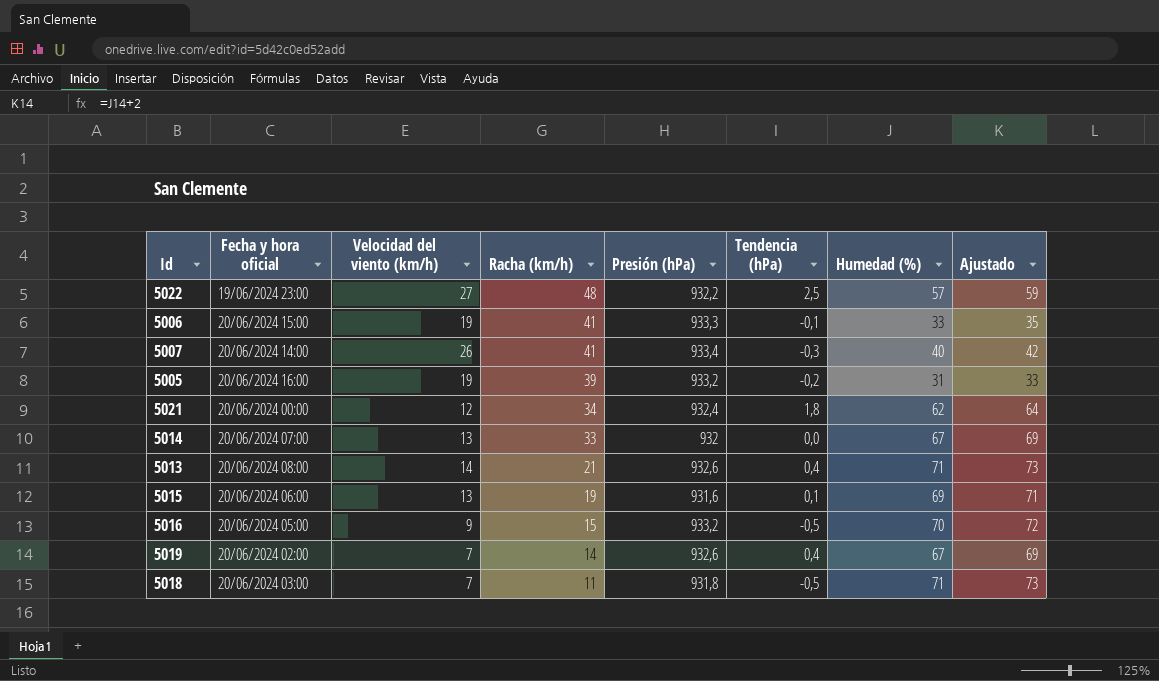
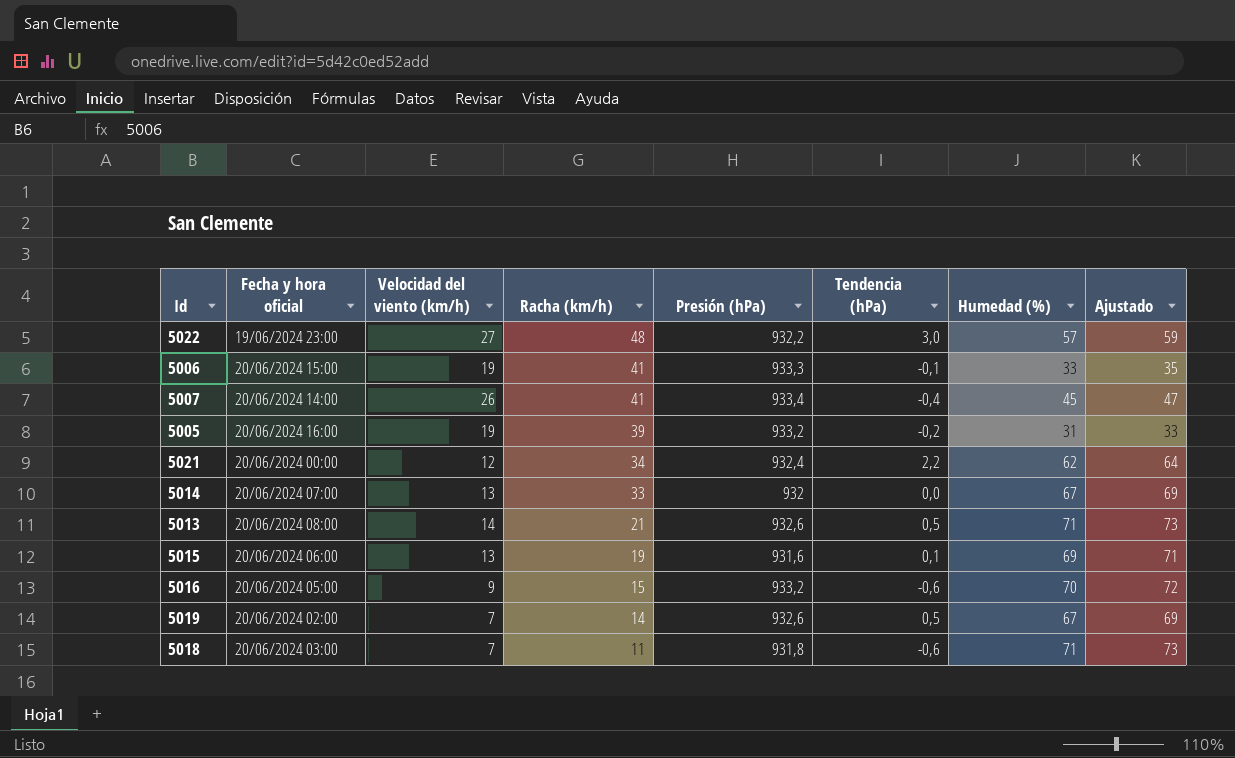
5022 | Tendencia (hPa): 2,5 -> 3,0
5007 | Tendencia (hPa): -0,3 -> -0,4
5007 | Humedad (%): 40 -> 45
5007 | Ajustado: 42 -> 47
5021 | Tendencia (hPa): 1,8 -> 2,2
5013 | Tendencia (hPa): 0,4 -> 0,5
5016 | Tendencia (hPa): -0,5 -> -0,6
5019 | Tendencia (hPa): 0,4 -> 0,5
5018 | Tendencia (hPa): -0,5 -> -0,6

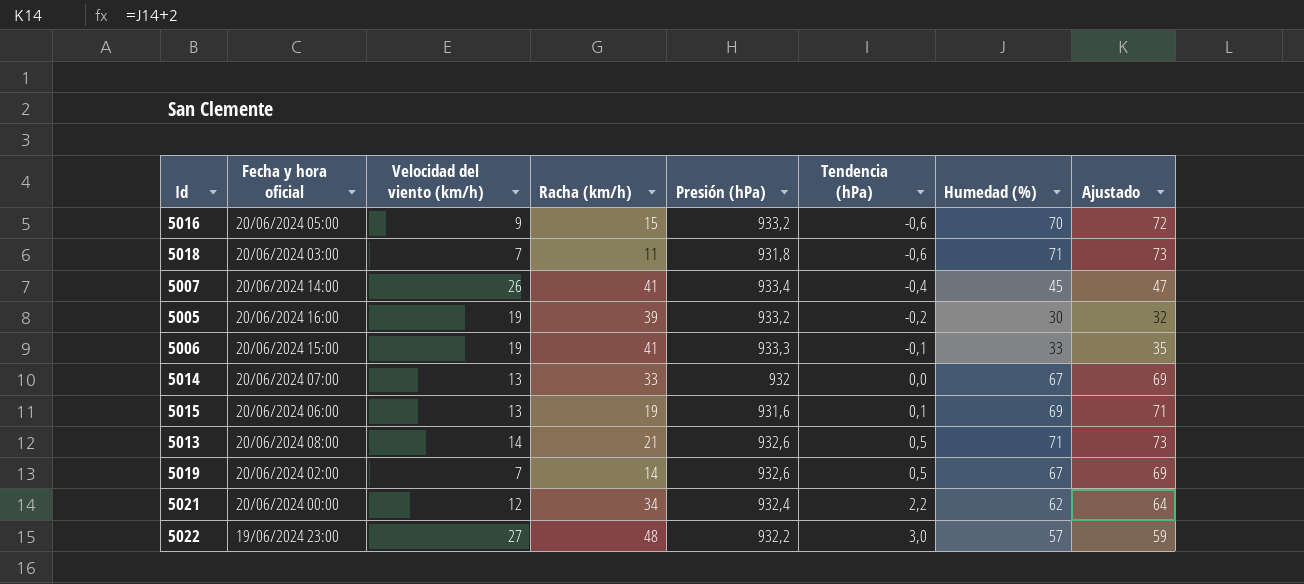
row order: Racha (km/h) descending -> Tendencia (hPa) ascending
5005 | Humedad (%): 31 -> 30
5005 | Ajustado: 33 -> 32

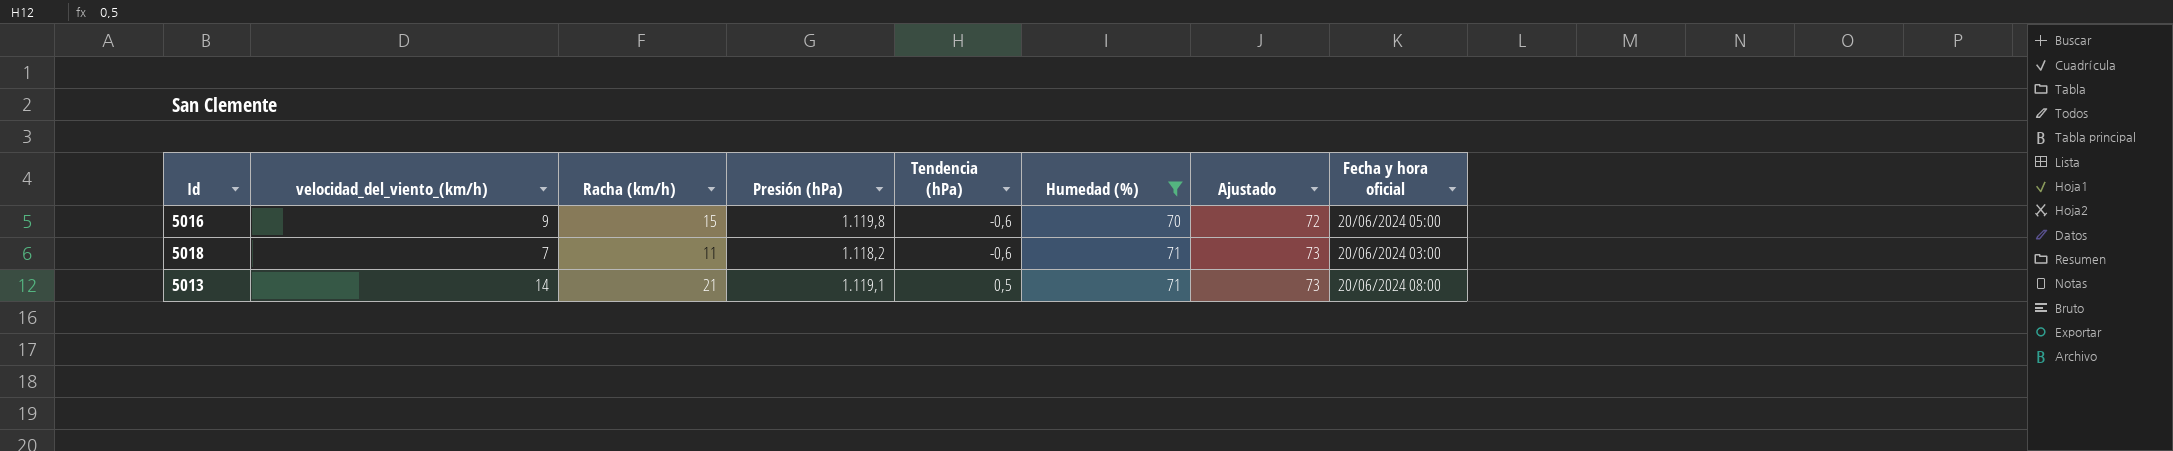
filter: none -> Humedad (%) >= 70
column name: Velocidad del viento (km/h) -> velocidad_del_viento_(km/h)
column Fecha y hora oficial | position: 2 -> 8
5016 | Presión (hPa): 933,2 -> 1.119,8
5018 | Presión (hPa): 931,8 -> 1.118,2
5013 | Presión (hPa): 932,6 -> 1.119,1

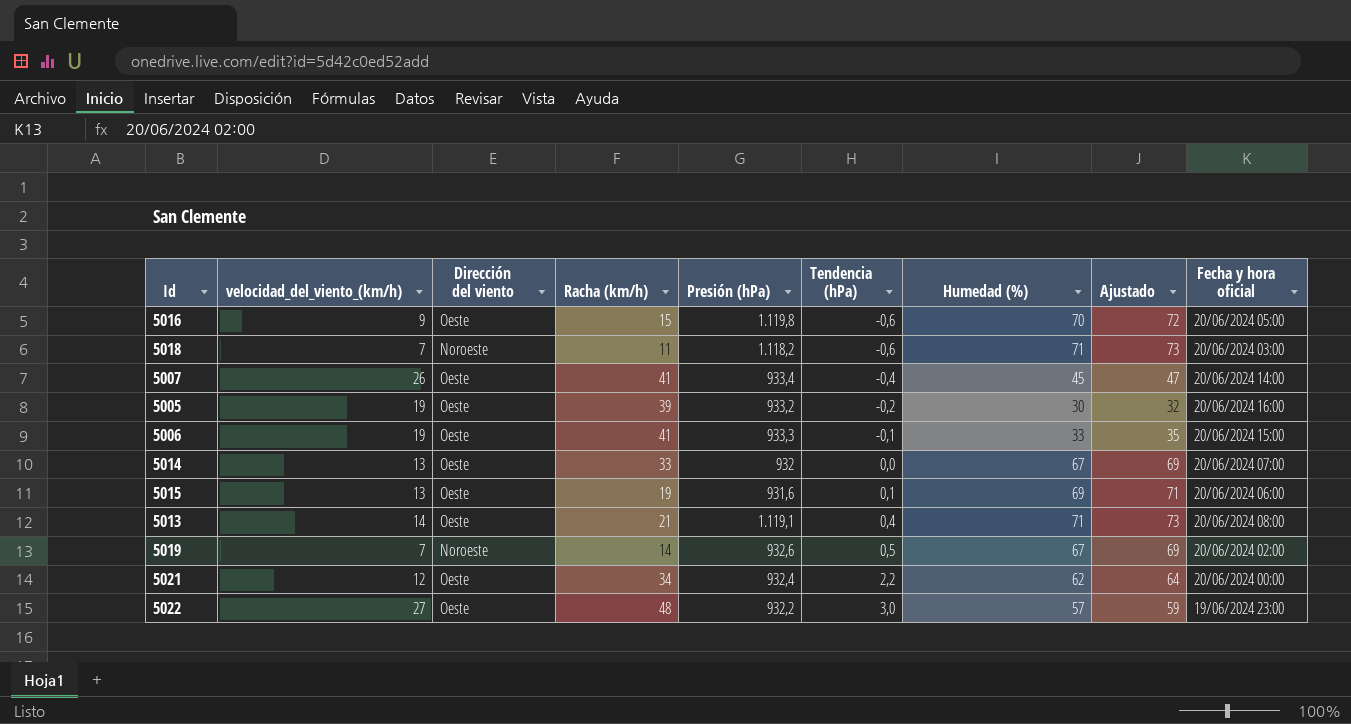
filter: Humedad (%) >= 70 -> none
column Dirección del viento | position: none -> 3
5013 | Tendencia (hPa): 0,5 -> 0,4

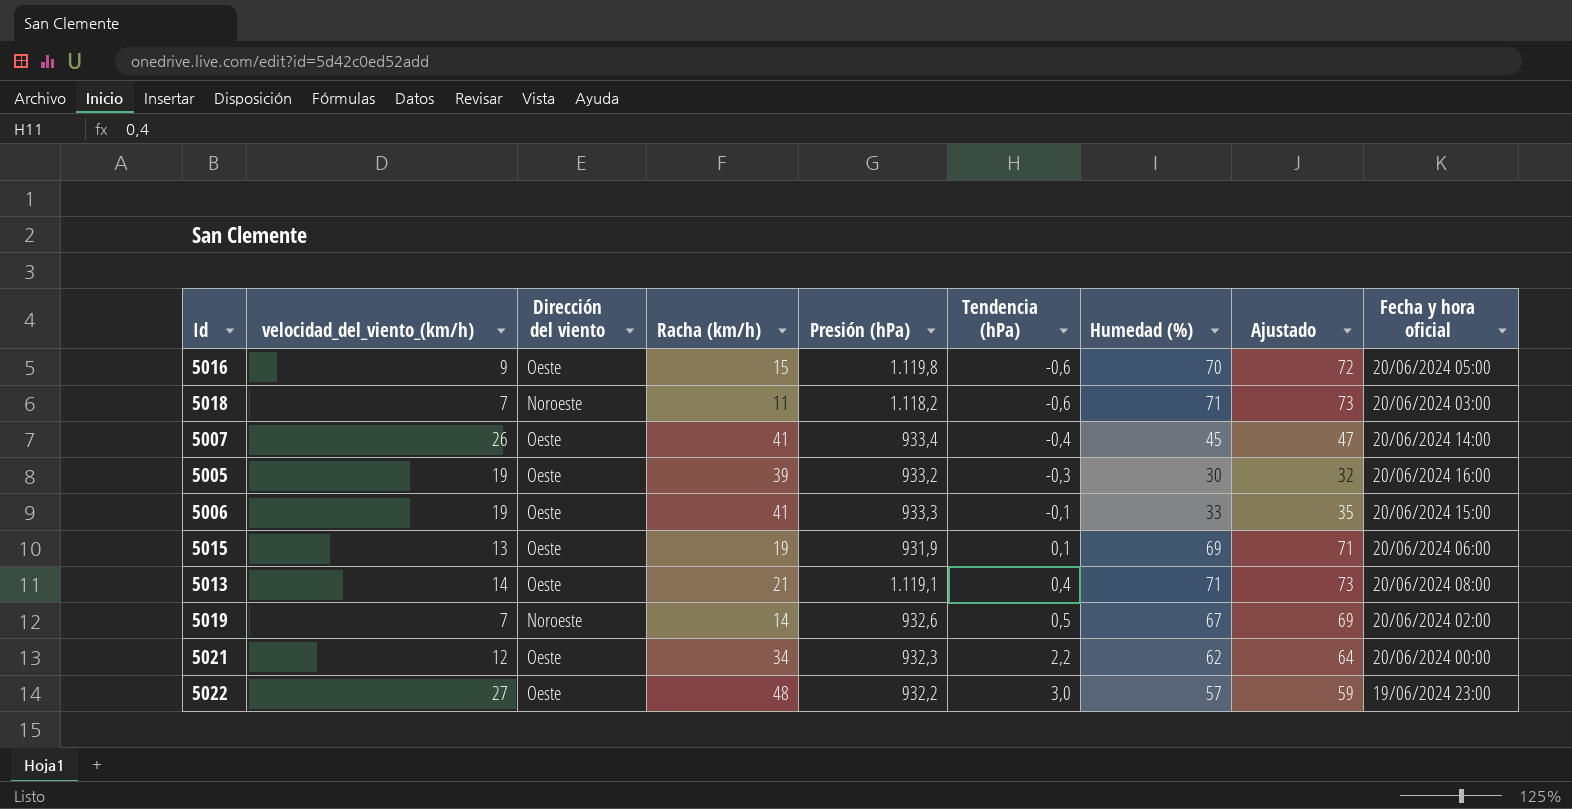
row 5014: 13 | Oeste | 33 | 932 | 0,0 | 67 | 69 | 20/06/2024 07:00 -> none
5005 | Tendencia (hPa): -0,2 -> -0,3
5015 | Presión (hPa): 931,6 -> 931,9
5021 | Presión (hPa): 932,4 -> 932,3

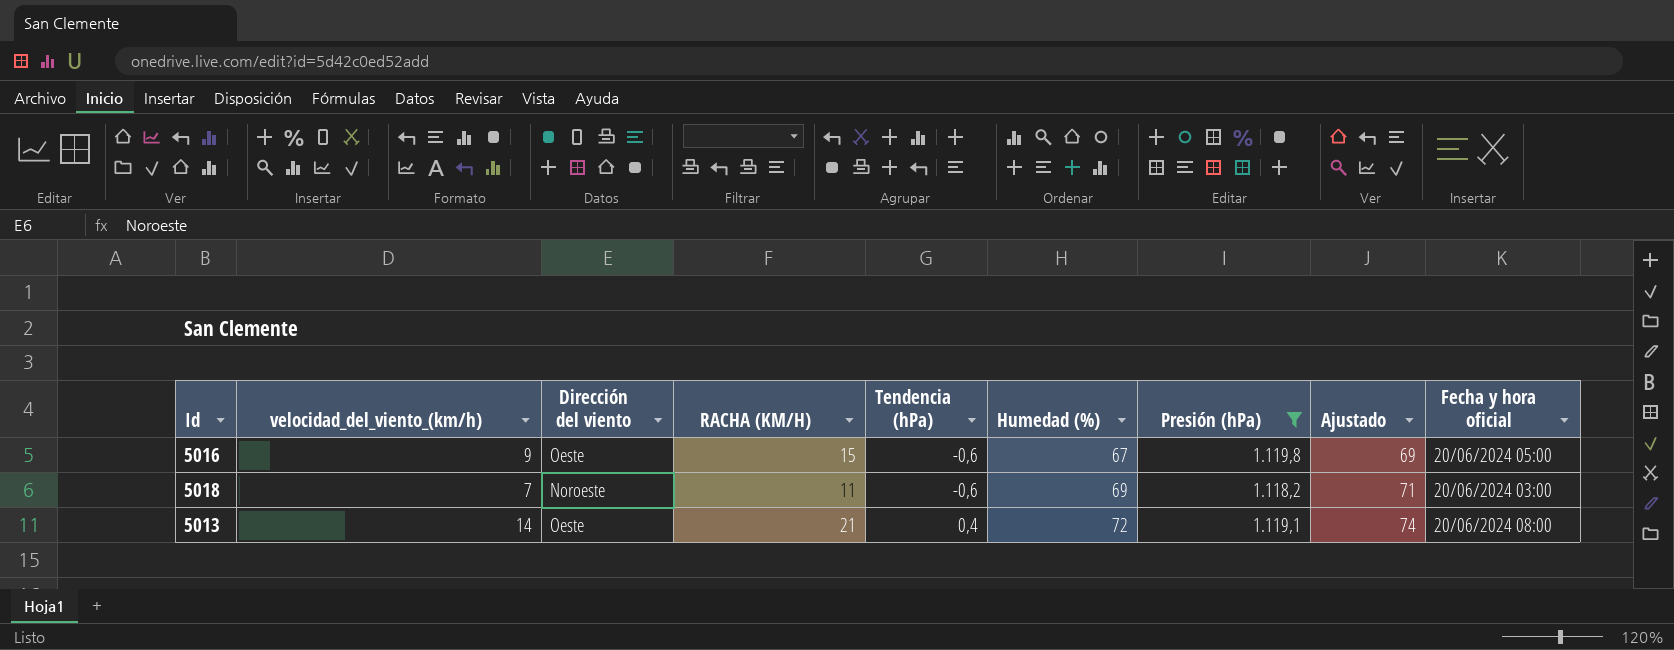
filter: none -> Presión (hPa) >= 1.118,2
column name: Racha (km/h) -> RACHA (KM/H)
column Presión (hPa) | position: 5 -> 7
5016 | Humedad (%): 70 -> 67
5016 | Ajustado: 72 -> 69
5018 | Humedad (%): 71 -> 69
5018 | Ajustado: 73 -> 71
5013 | Humedad (%): 71 -> 72
5013 | Ajustado: 73 -> 74

